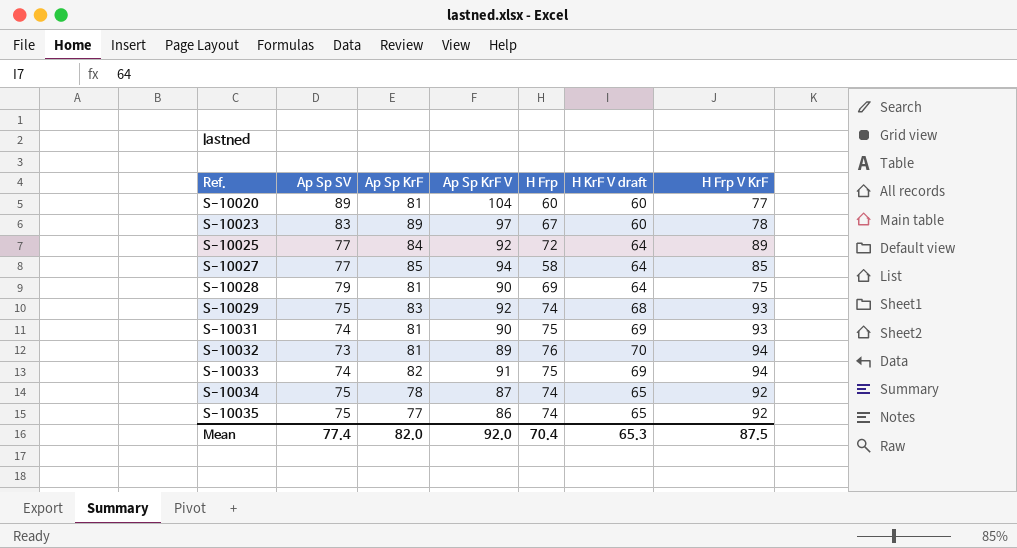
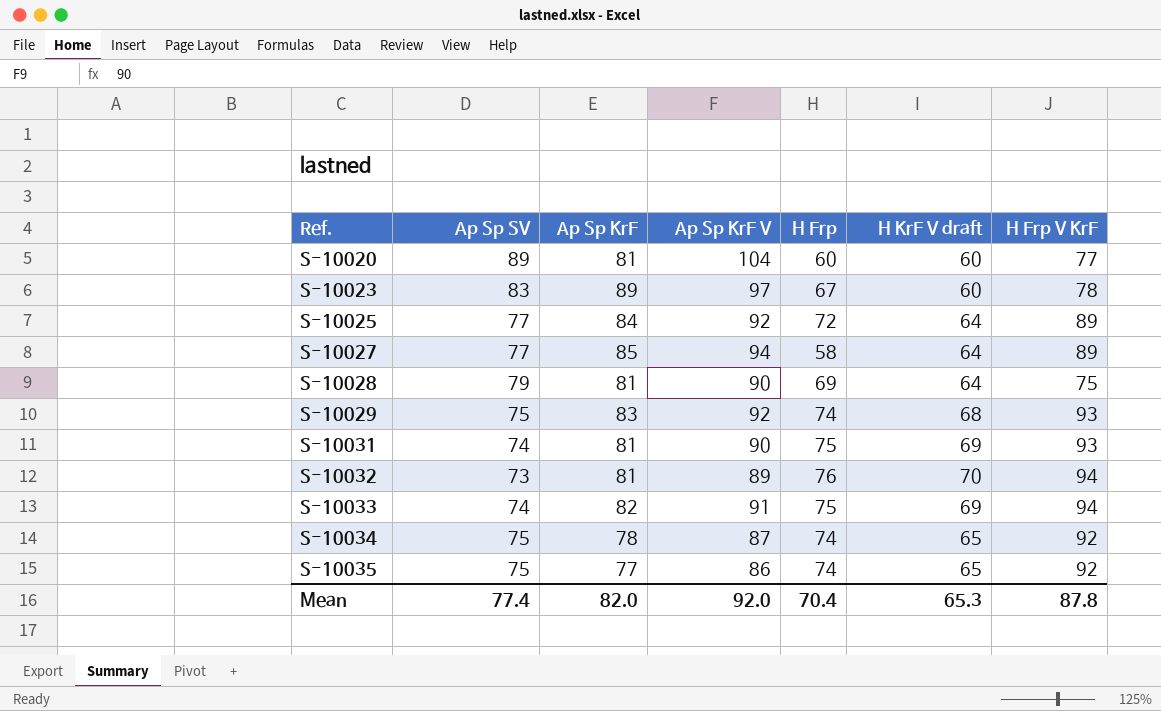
S-10027 | H Frp V KrF: 85 -> 89
Mean | H Frp V KrF: 87.5 -> 87.8

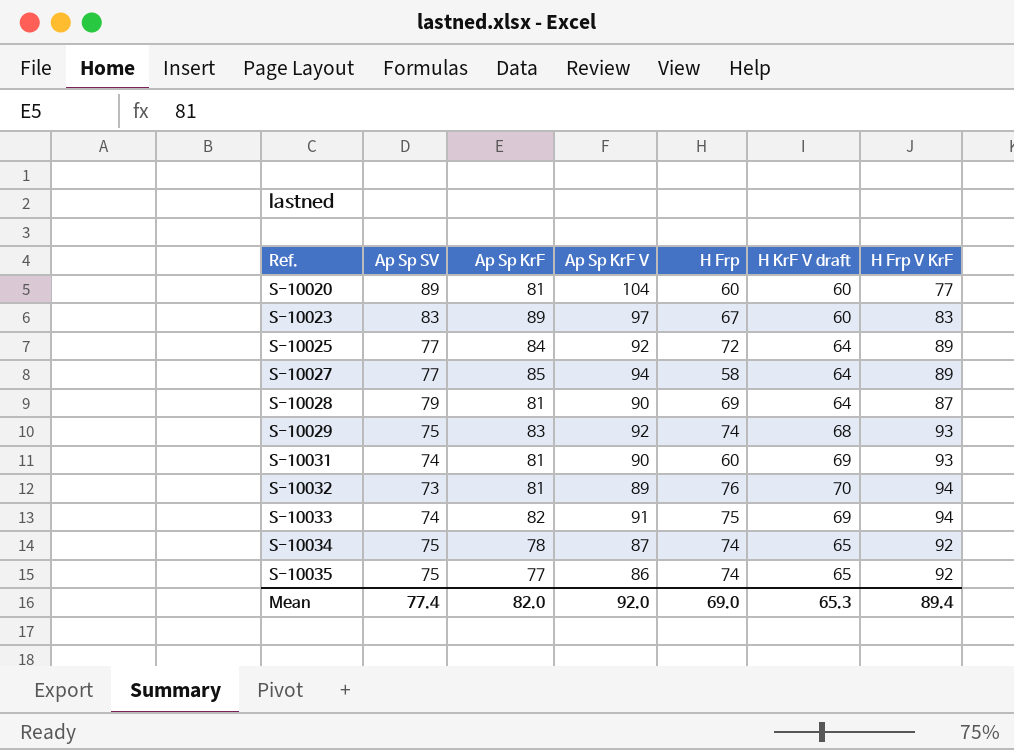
S-10023 | H Frp V KrF: 78 -> 83
S-10028 | H Frp V KrF: 75 -> 87
S-10031 | H Frp: 75 -> 60
Mean | H Frp: 70.4 -> 69.0
Mean | H Frp V KrF: 87.8 -> 89.4

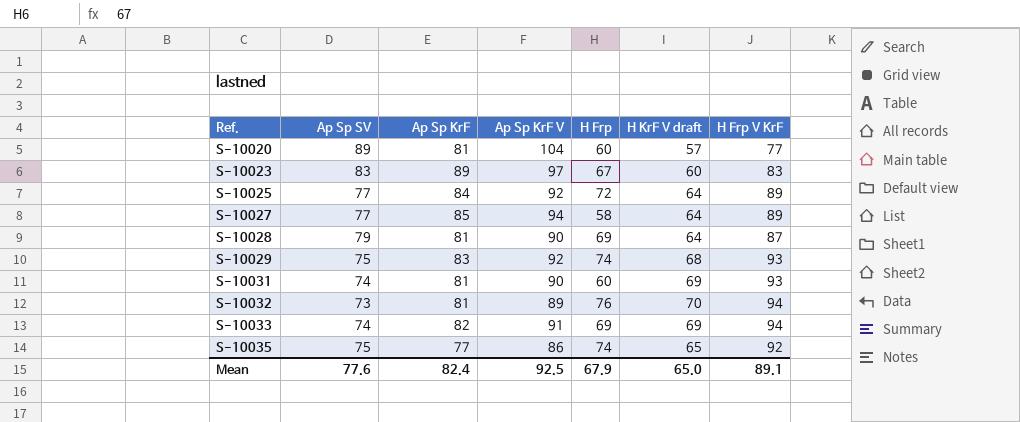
row S-10034: 75 | 78 | 87 | 74 | 65 | 92 -> none
S-10020 | H KrF V draft: 60 -> 57
S-10033 | H Frp: 75 -> 69
Mean | Ap Sp SV: 77.4 -> 77.6
Mean | Ap Sp KrF: 82.0 -> 82.4
Mean | Ap Sp KrF V: 92.0 -> 92.5
Mean | H Frp: 69.0 -> 67.9
Mean | H KrF V draft: 65.3 -> 65.0
Mean | H Frp V KrF: 89.4 -> 89.1

